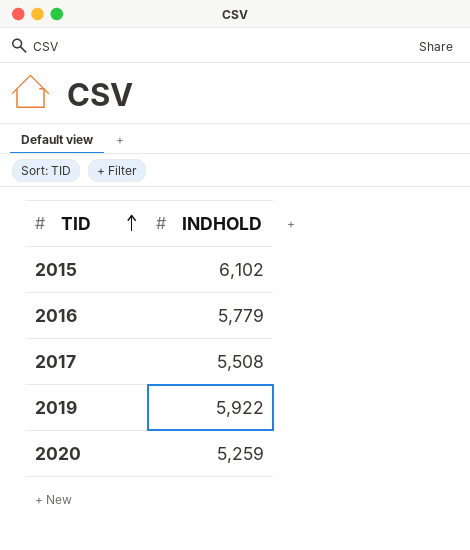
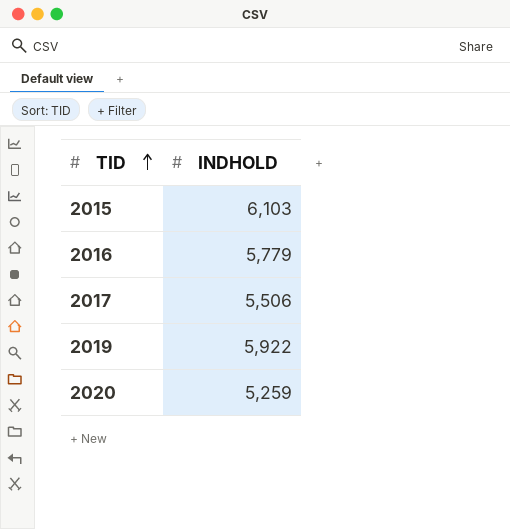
2015 | INDHOLD: 6,102 -> 6,103
2017 | INDHOLD: 5,508 -> 5,506

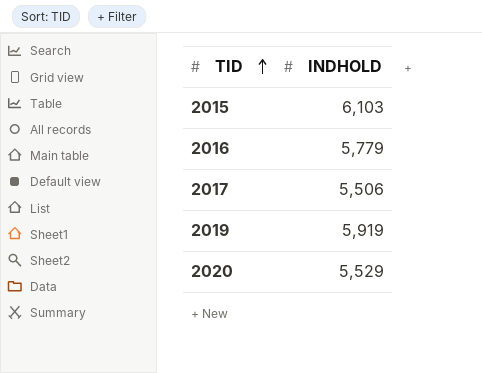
2019 | INDHOLD: 5,922 -> 5,919
2020 | INDHOLD: 5,259 -> 5,529

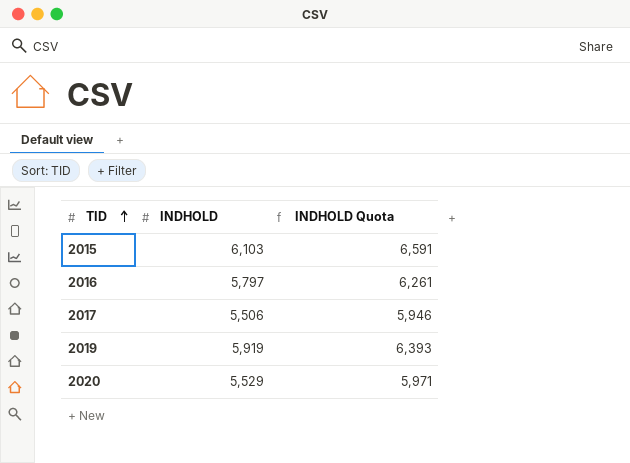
column INDHOLD Quota | formula: none -> [INDHOLD] * 1.08
2016 | INDHOLD: 5,779 -> 5,797

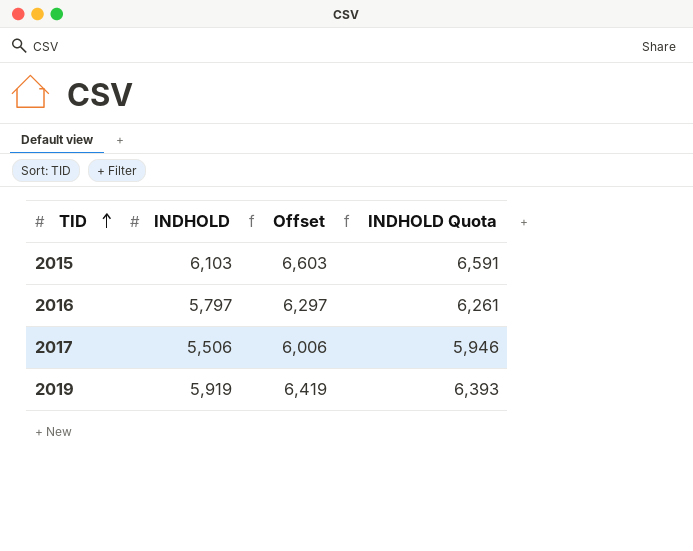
column Offset | formula: none -> [INDHOLD] + 500
row 2020: 5,529 | 5,971 -> none

